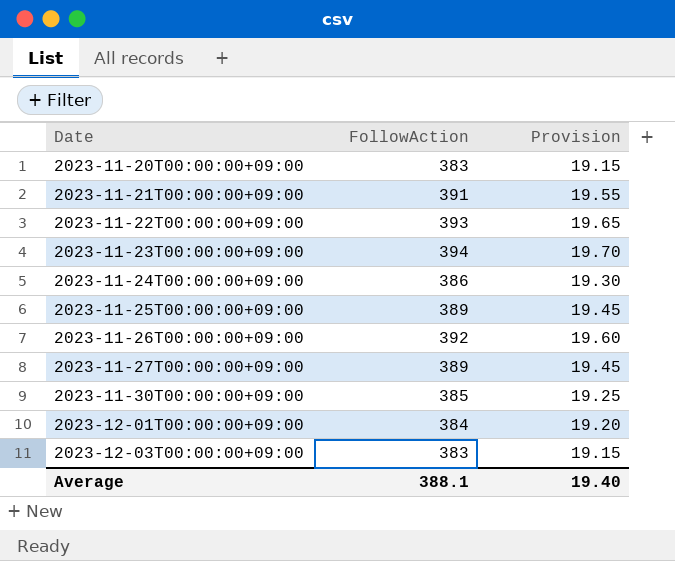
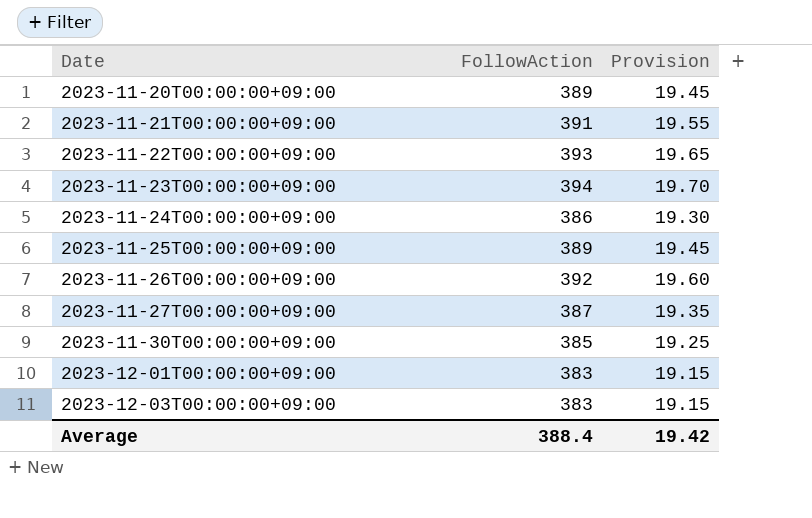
2023-11-20T00:00:00+09:00 | FollowAction: 383 -> 389
2023-11-20T00:00:00+09:00 | Provision: 19.15 -> 19.45
2023-11-27T00:00:00+09:00 | FollowAction: 389 -> 387
2023-11-27T00:00:00+09:00 | Provision: 19.45 -> 19.35
2023-12-01T00:00:00+09:00 | FollowAction: 384 -> 383
2023-12-01T00:00:00+09:00 | Provision: 19.20 -> 19.15
Average | FollowAction: 388.1 -> 388.4
Average | Provision: 19.40 -> 19.42

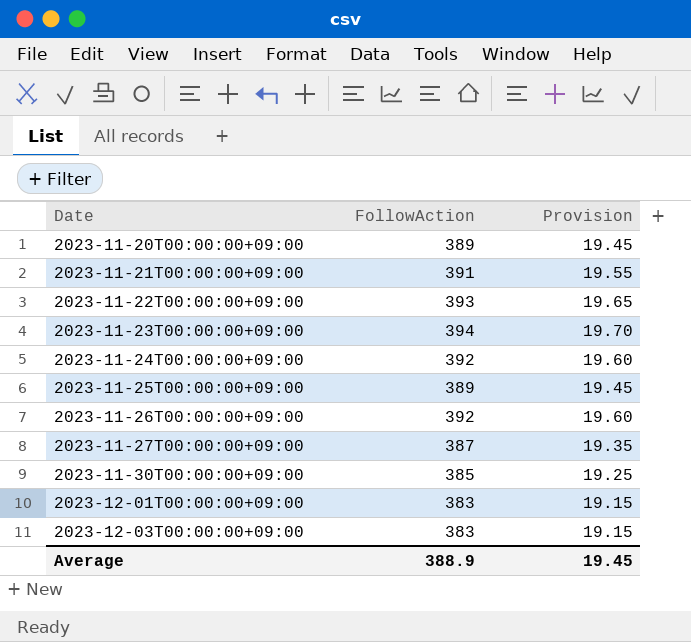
2023-11-24T00:00:00+09:00 | FollowAction: 386 -> 392
2023-11-24T00:00:00+09:00 | Provision: 19.30 -> 19.60
Average | FollowAction: 388.4 -> 388.9
Average | Provision: 19.42 -> 19.45

